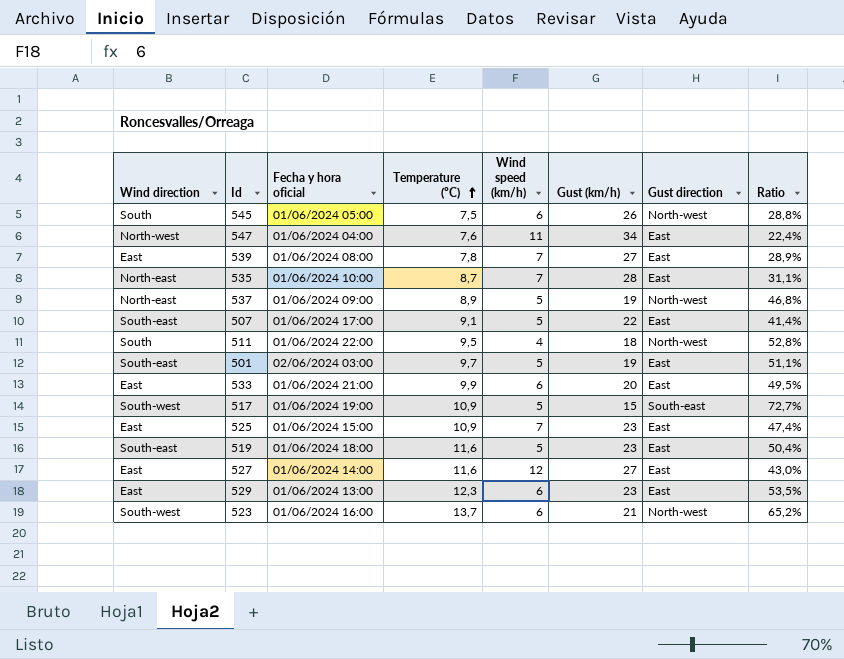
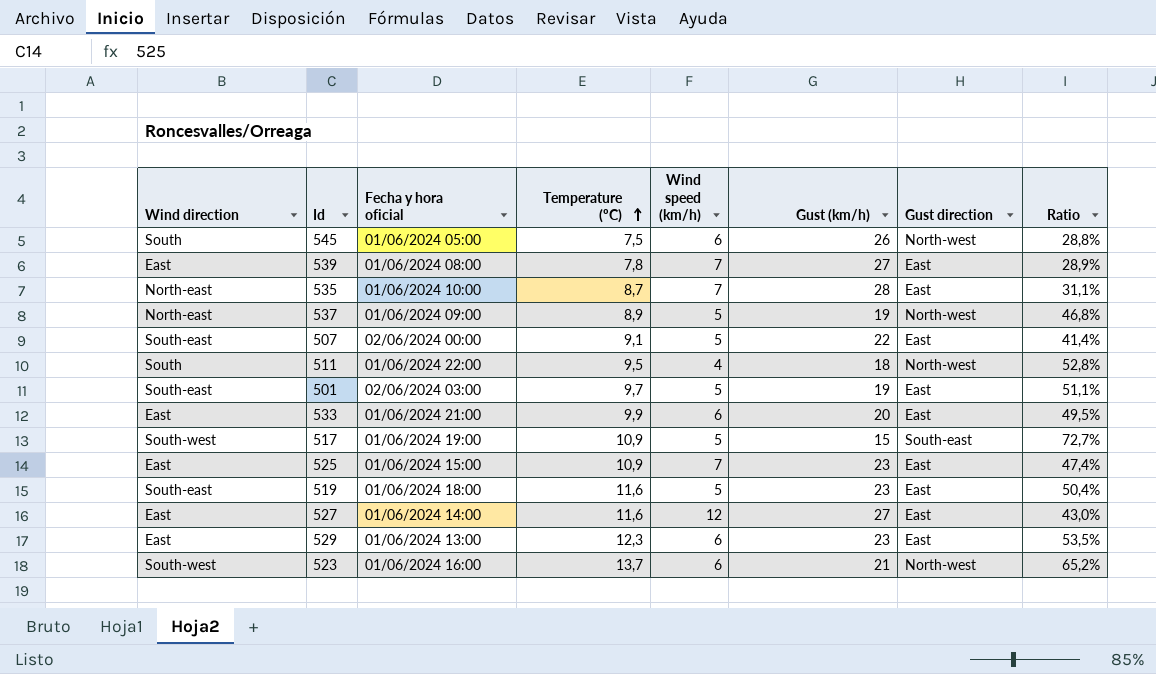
row 547: North-west | 01/06/2024 04:00 | 7,6 | 11 | 34 | East | 22,4% -> none
507 | Fecha y hora oficial: 01/06/2024 17:00 -> 02/06/2024 00:00

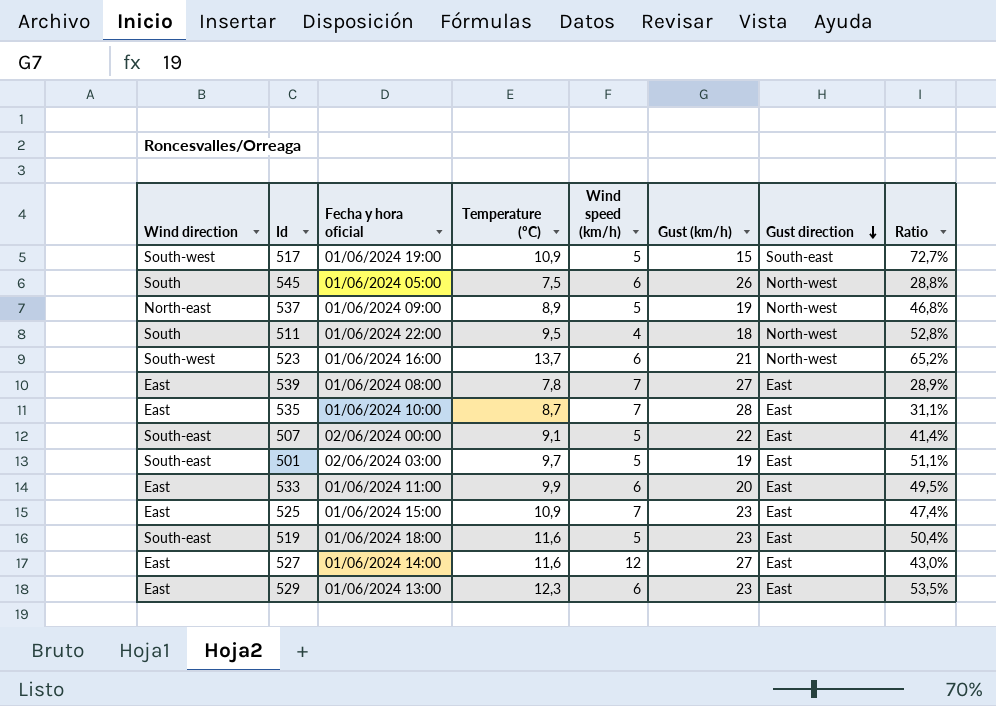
row order: Temperature (ºC) ascending -> Gust direction descending
535 | Wind direction: North-east -> East
533 | Fecha y hora oficial: 01/06/2024 21:00 -> 01/06/2024 11:00

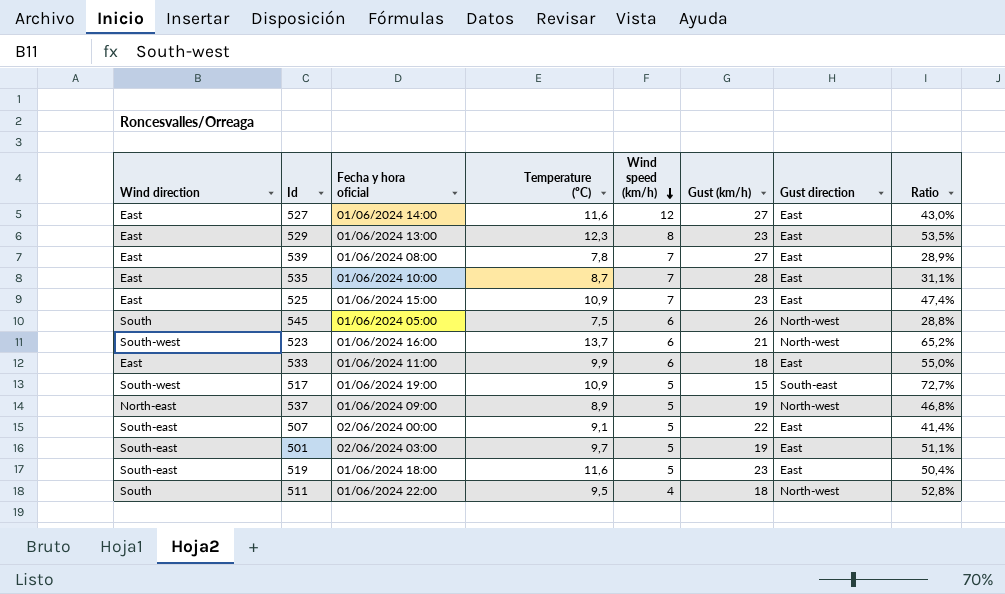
row order: Gust direction descending -> Wind speed (km/h) descending
529 | Wind speed (km/h): 6 -> 8
533 | Gust (km/h): 20 -> 18
533 | Ratio: 49,5% -> 55,0%

